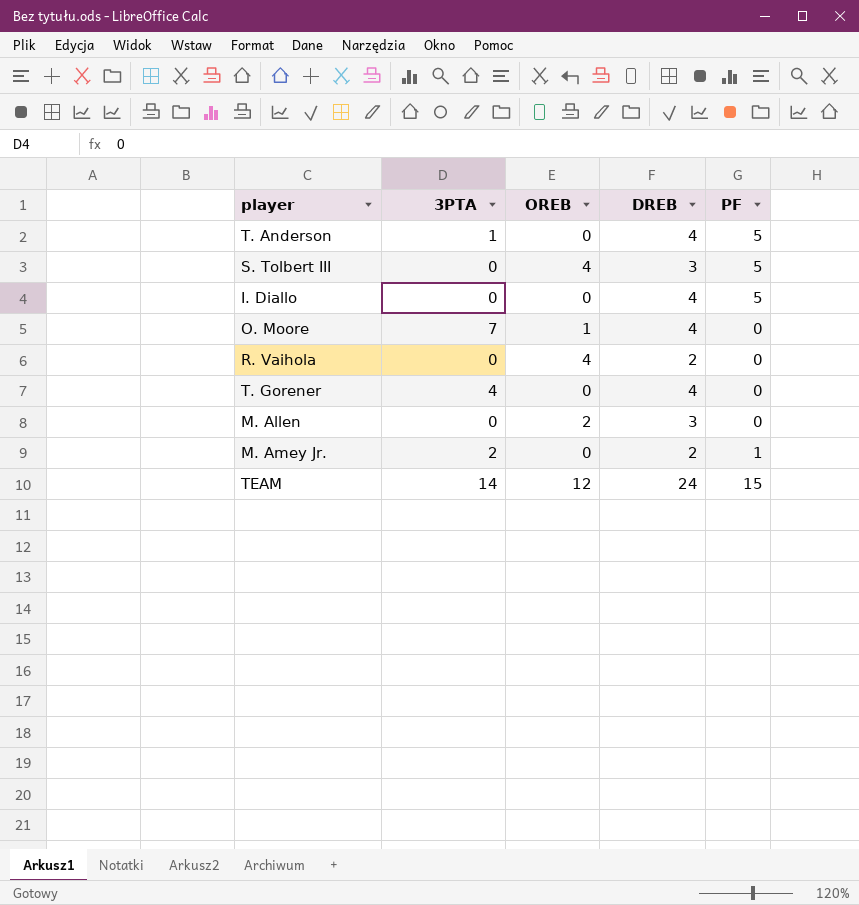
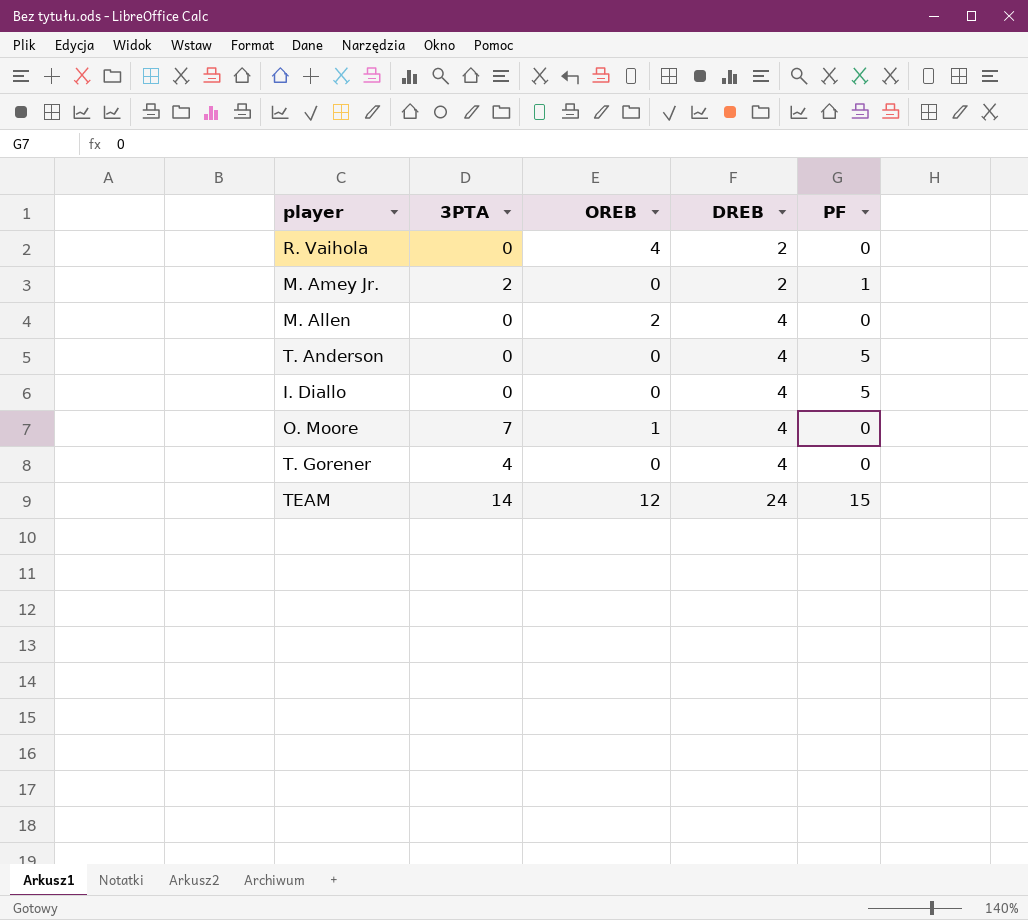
row order: none -> DREB ascending
row S. Tolbert III: 0 | 4 | 3 | 5 -> none
M. Allen | DREB: 3 -> 4
T. Anderson | 3PTA: 1 -> 0

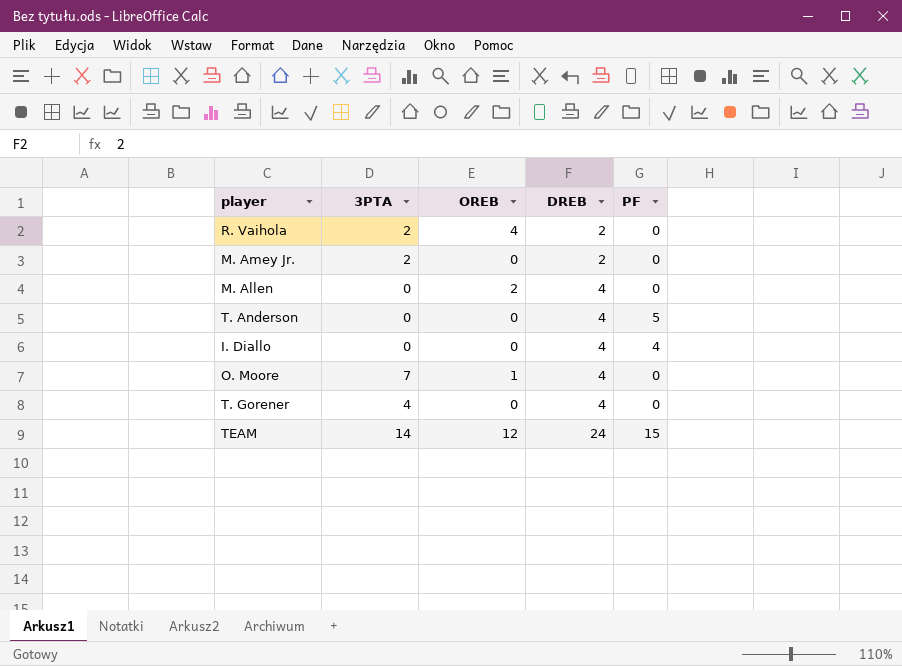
R. Vaihola | 3PTA: 0 -> 2
M. Amey Jr. | PF: 1 -> 0
I. Diallo | PF: 5 -> 4

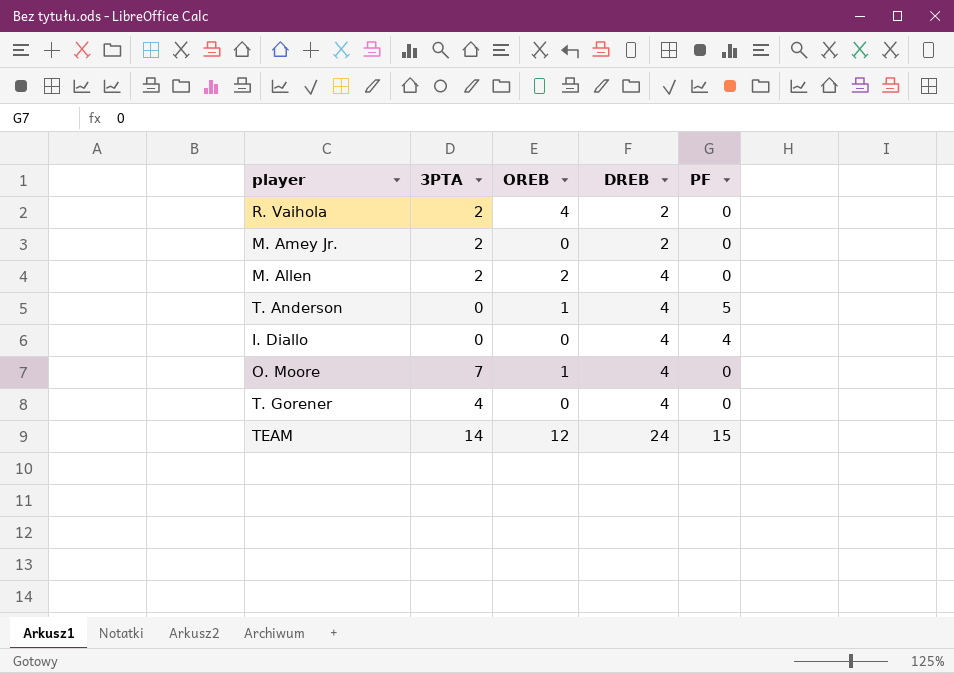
M. Allen | 3PTA: 0 -> 2
T. Anderson | OREB: 0 -> 1

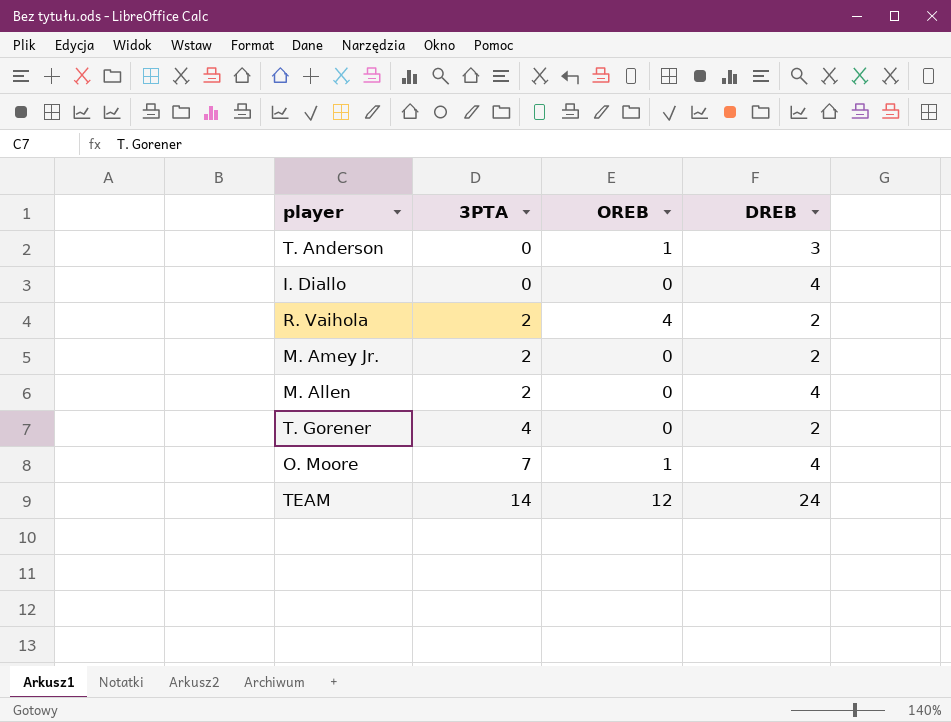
row order: DREB ascending -> 3PTA ascending
column PF | position: 5 -> none
T. Anderson | DREB: 4 -> 3
M. Allen | OREB: 2 -> 0
T. Gorener | DREB: 4 -> 2

